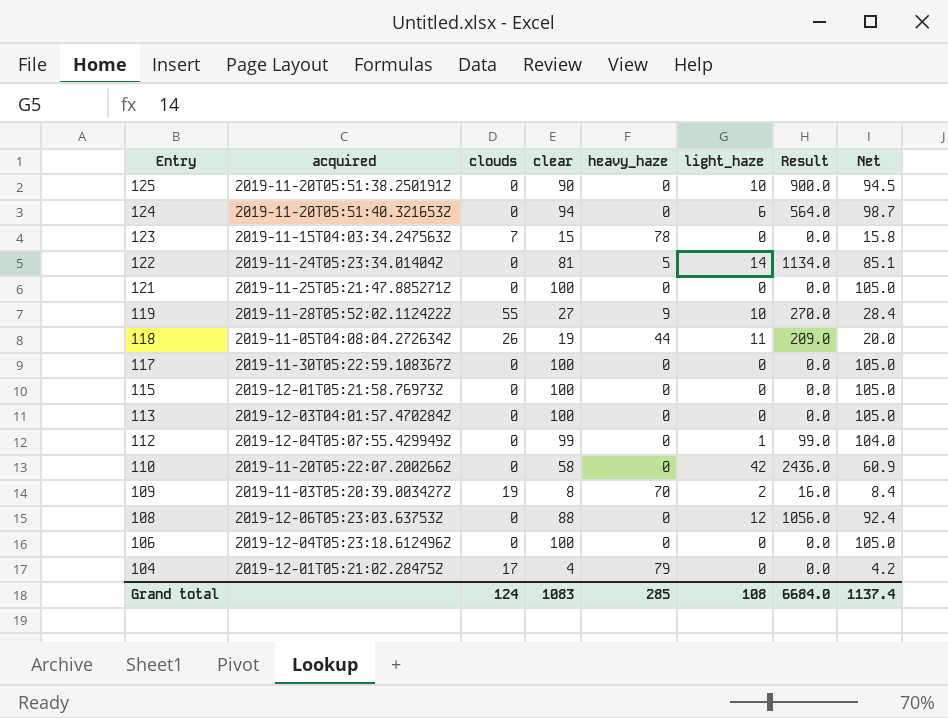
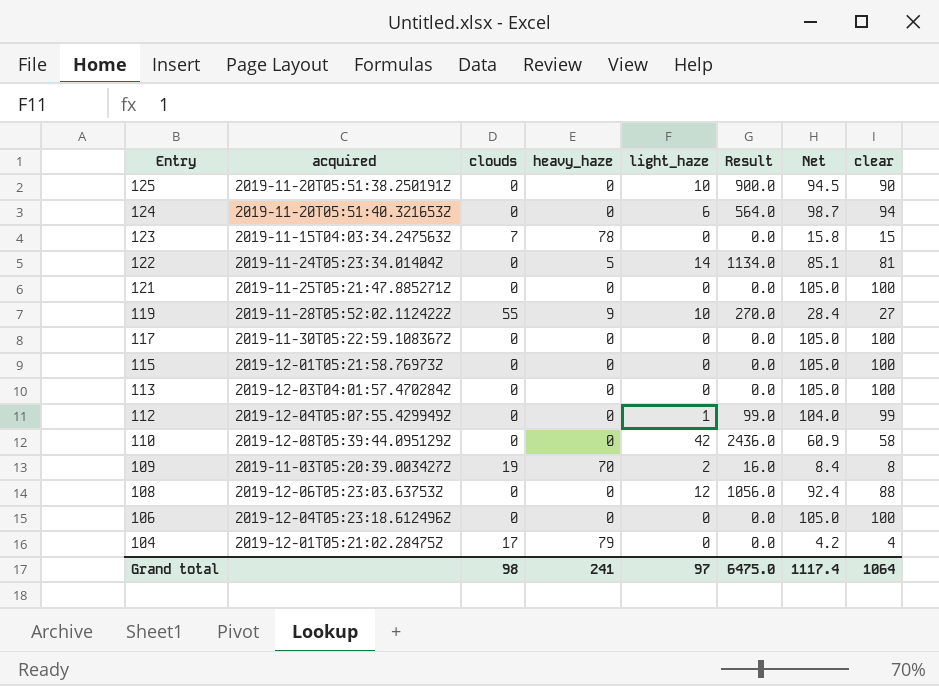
column clear | position: 4 -> 8
row 118: 2019-11-05T04:08:04.272634Z | 26 | 19 | 44 | 11 | 209.0 | 20.0 -> none
110 | acquired: 2019-11-20T05:22:07.200266Z -> 2019-12-08T05:39:44.095129Z
Grand total | clouds: 124 -> 98
Grand total | heavy_haze: 285 -> 241
Grand total | light_haze: 108 -> 97
Grand total | Result: 6684.0 -> 6475.0
Grand total | Net: 1137.4 -> 1117.4
Grand total | clear: 1083 -> 1064

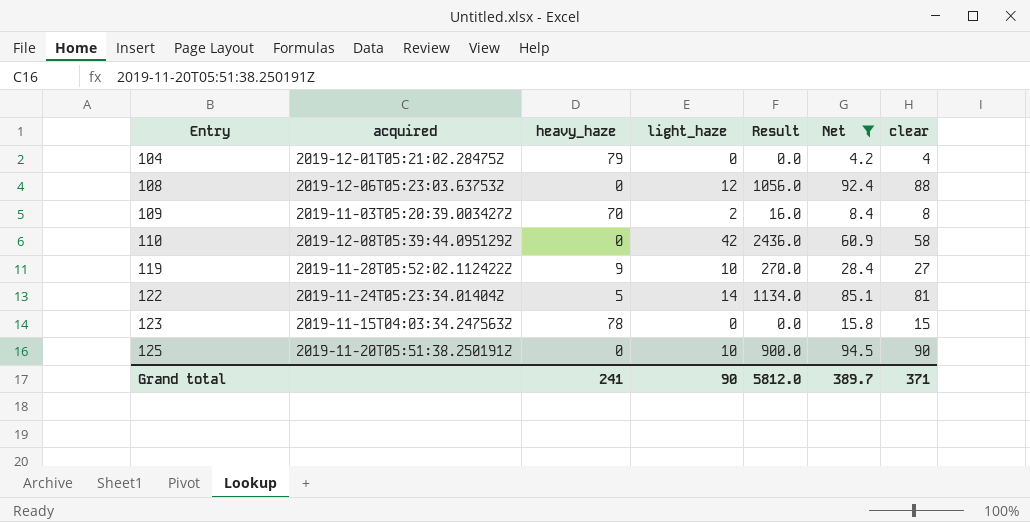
filter: none -> Net <= 94.5
row order: Entry descending -> Entry ascending
column clouds | position: 3 -> none
Grand total | light_haze: 97 -> 90
Grand total | Result: 6475.0 -> 5812.0
Grand total | Net: 1117.4 -> 389.7
Grand total | clear: 1064 -> 371

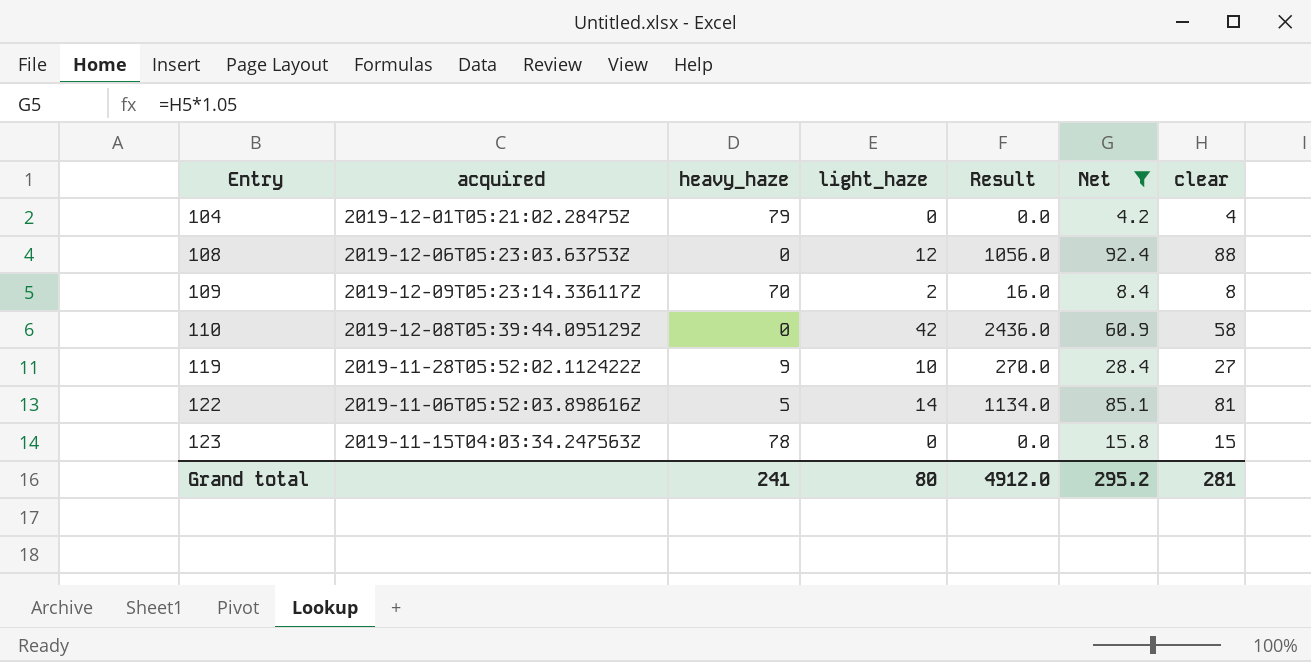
row 125: 2019-11-20T05:51:38.250191Z | 0 | 10 | 900.0 | 94.5 | 90 -> none
109 | acquired: 2019-11-03T05:20:39.003427Z -> 2019-12-09T05:23:14.336117Z
122 | acquired: 2019-11-24T05:23:34.01404Z -> 2019-11-06T05:52:03.898616Z
Grand total | light_haze: 90 -> 80
Grand total | Result: 5812.0 -> 4912.0
Grand total | Net: 389.7 -> 295.2
Grand total | clear: 371 -> 281

